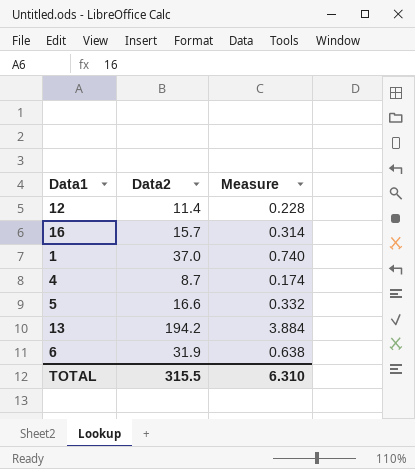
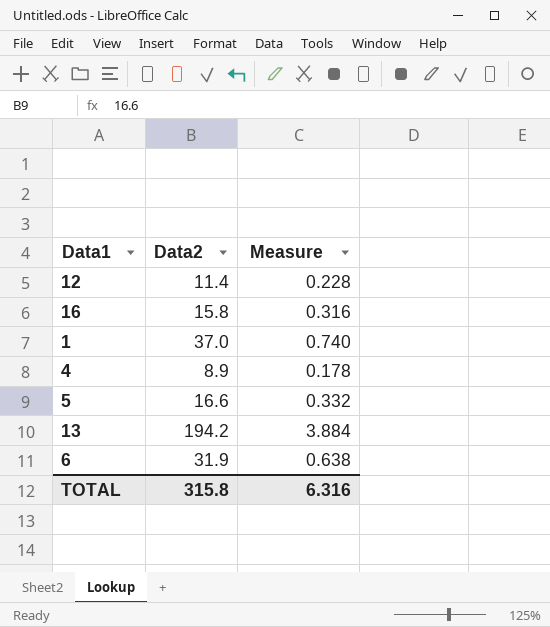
16 | Data2: 15.7 -> 15.8
16 | Measure: 0.314 -> 0.316
4 | Data2: 8.7 -> 8.9
4 | Measure: 0.174 -> 0.178
TOTAL | Data2: 315.5 -> 315.8
TOTAL | Measure: 6.310 -> 6.316

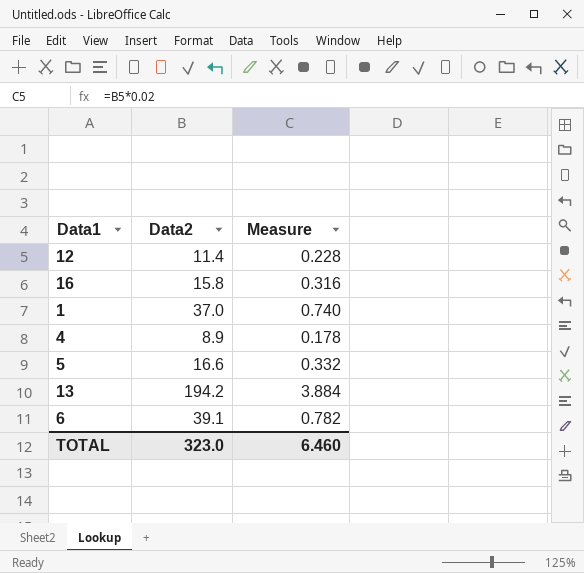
6 | Data2: 31.9 -> 39.1
6 | Measure: 0.638 -> 0.782
TOTAL | Data2: 315.8 -> 323.0
TOTAL | Measure: 6.316 -> 6.460

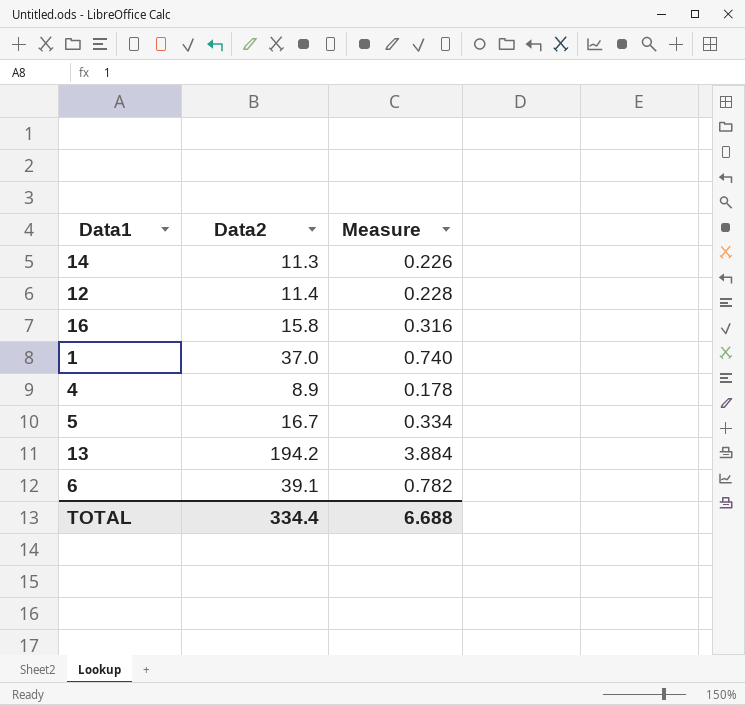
row 14: none -> 11.3 | 0.226
5 | Data2: 16.6 -> 16.7
5 | Measure: 0.332 -> 0.334
TOTAL | Data2: 323.0 -> 334.4
TOTAL | Measure: 6.460 -> 6.688

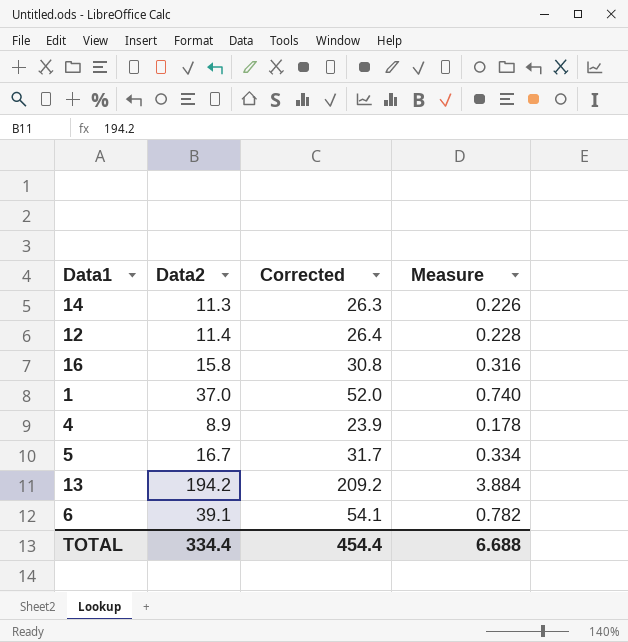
column Corrected | formula: none -> [Data2] + 15

